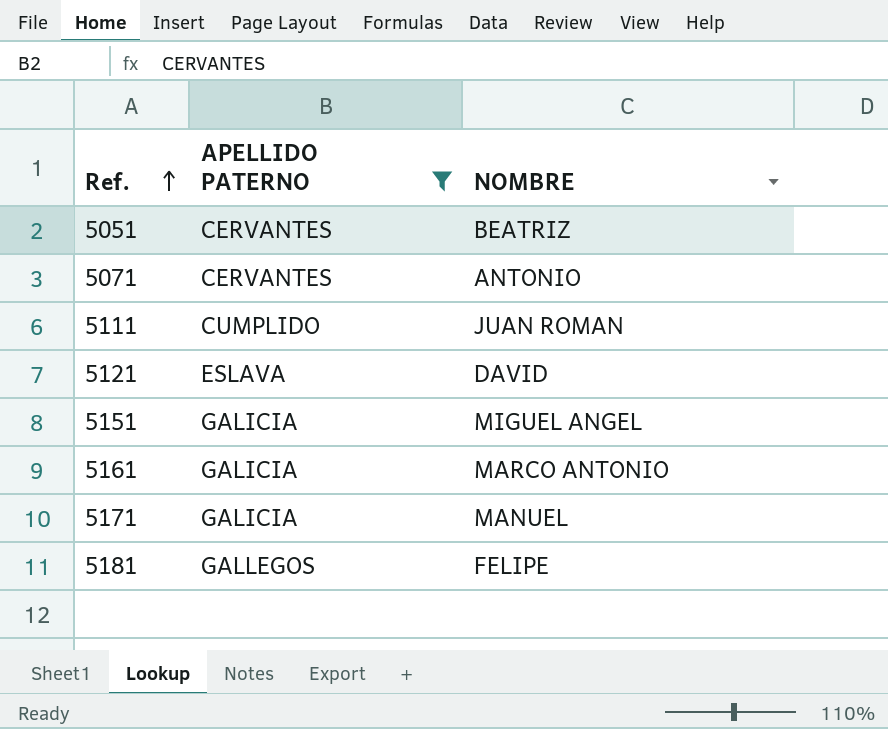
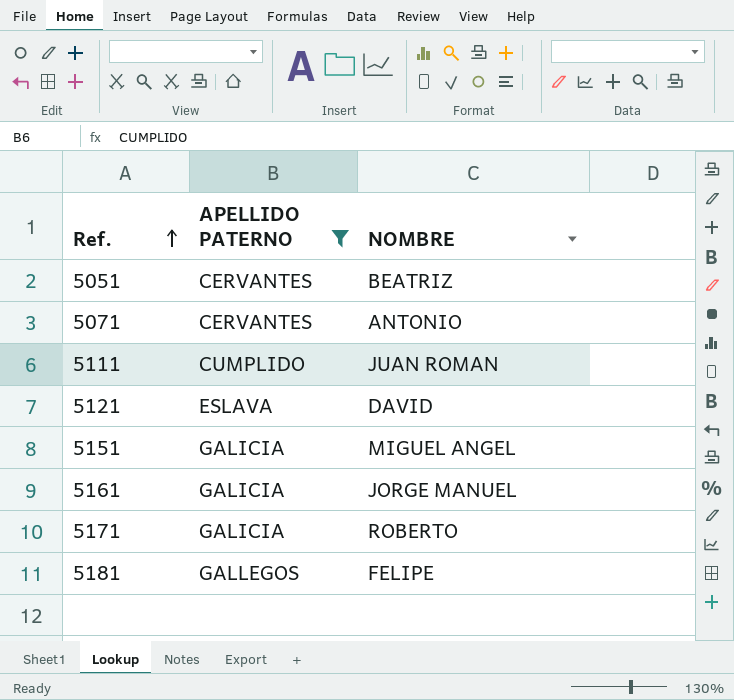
5161 | NOMBRE: MARCO ANTONIO -> JORGE MANUEL
5171 | NOMBRE: MANUEL -> ROBERTO

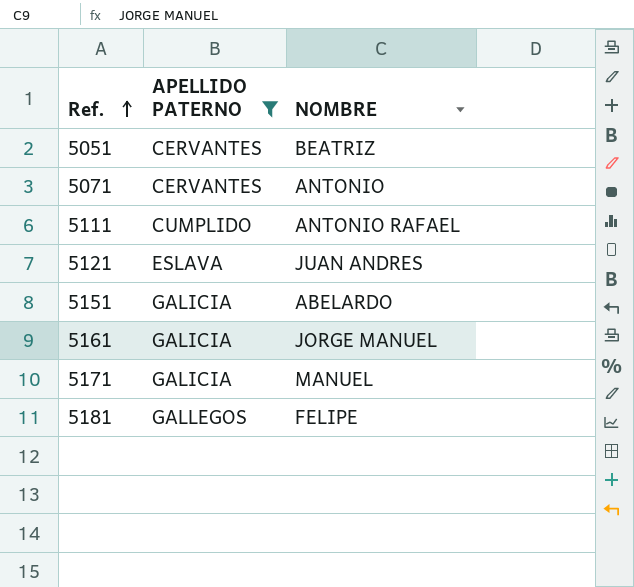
5111 | NOMBRE: JUAN ROMAN -> ANTONIO RAFAEL
5121 | NOMBRE: DAVID -> JUAN ANDRES
5151 | NOMBRE: MIGUEL ANGEL -> ABELARDO
5171 | NOMBRE: ROBERTO -> MANUEL

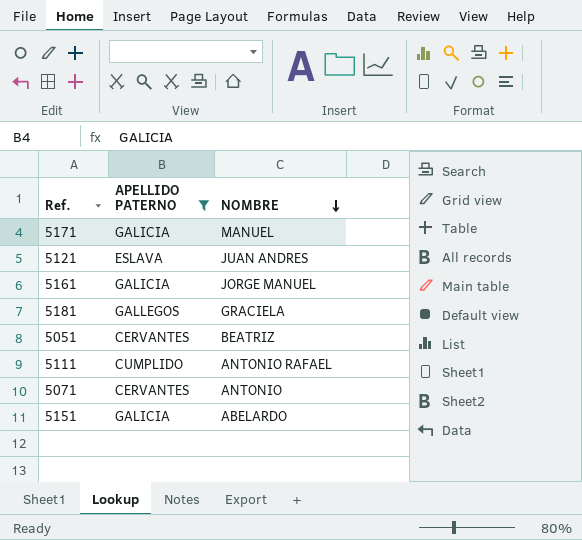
row order: Ref. ascending -> NOMBRE descending
5181 | NOMBRE: FELIPE -> GRACIELA

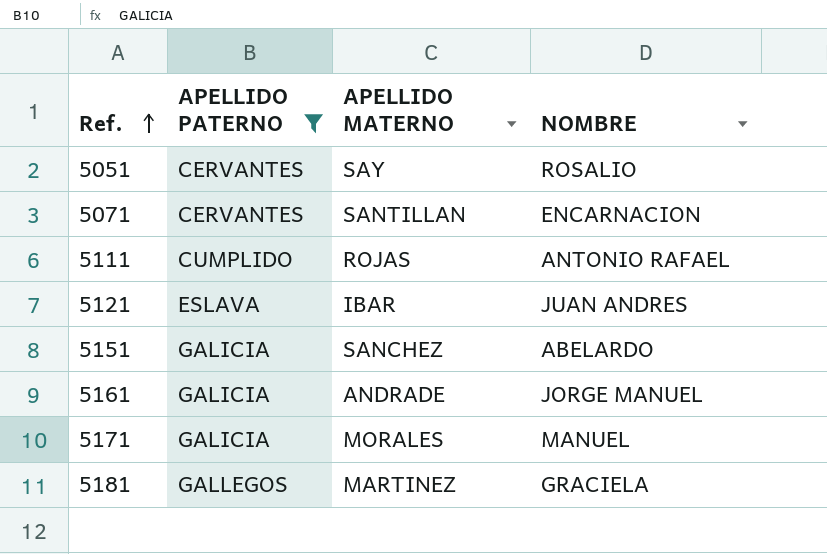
row order: NOMBRE descending -> Ref. ascending
column APELLIDO MATERNO | position: none -> 3
5051 | NOMBRE: BEATRIZ -> ROSALIO
5071 | NOMBRE: ANTONIO -> ENCARNACION

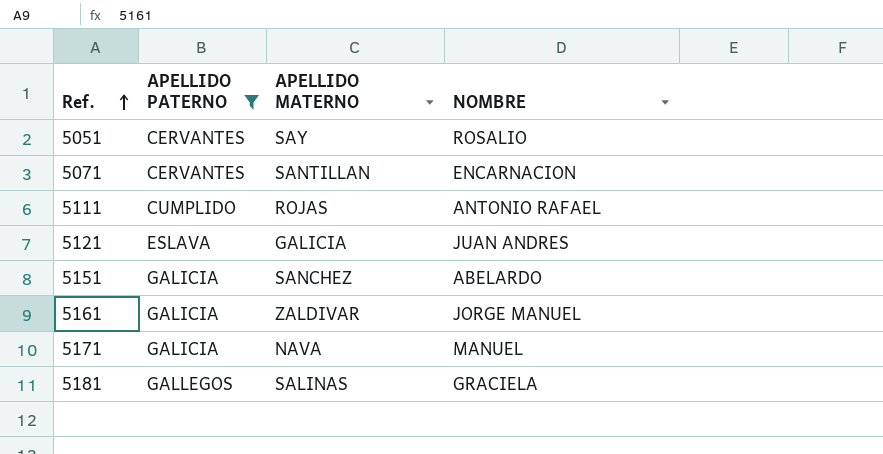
5121 | APELLIDO MATERNO: IBAR -> GALICIA
5161 | APELLIDO MATERNO: ANDRADE -> ZALDIVAR
5171 | APELLIDO MATERNO: MORALES -> NAVA
5181 | APELLIDO MATERNO: MARTINEZ -> SALINAS

